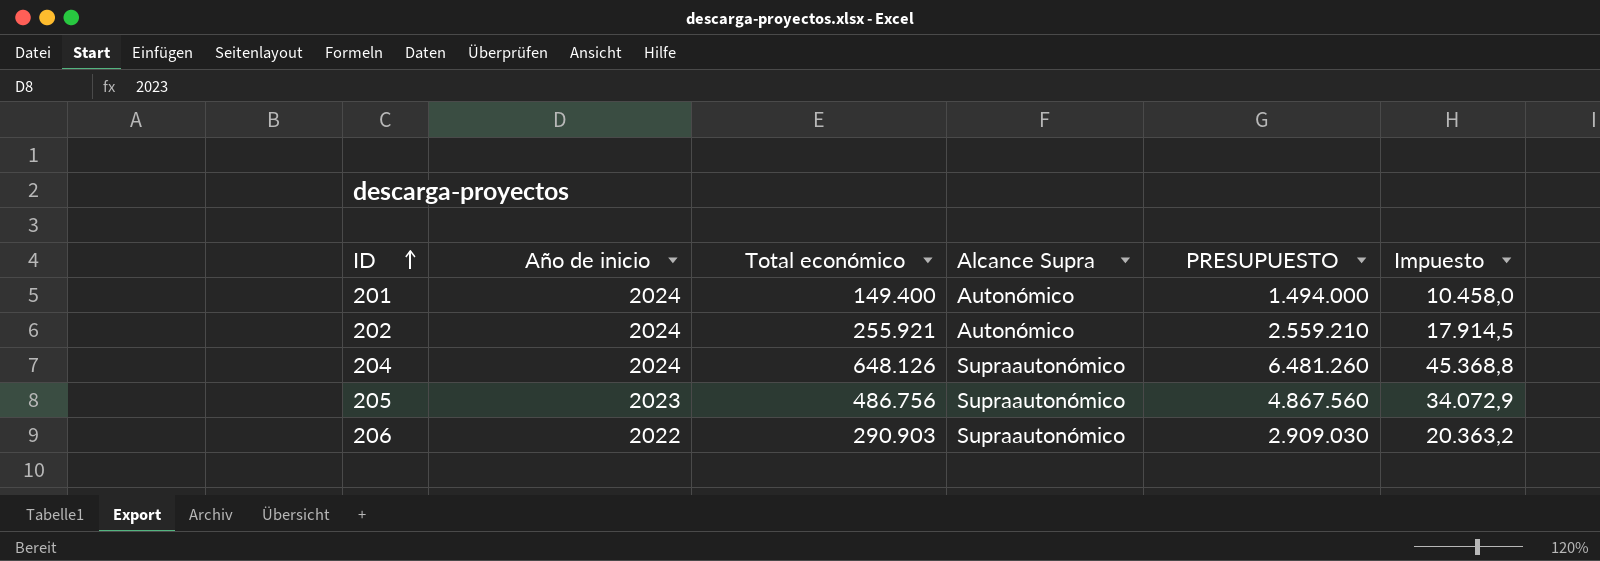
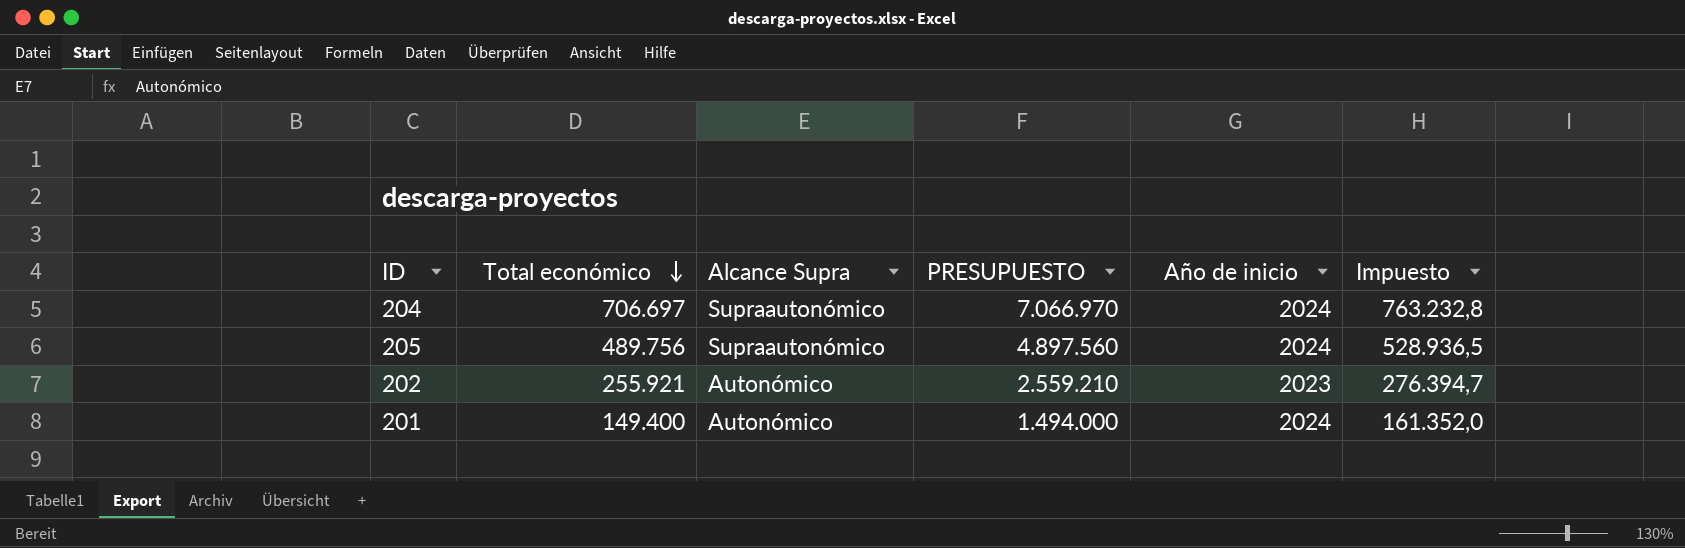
row order: ID ascending -> Total económico descending
column Año de inicio | position: 2 -> 5
column Impuesto | formula: [Total económico] * 0,07 -> [Total económico] * 1,08
row 206: 2022 | 290.903 | Supraautonómico | 2.909.030 | 20.363,2 -> none
204 | Total económico: 648.126 -> 706.697
204 | PRESUPUESTO: 6.481.260 -> 7.066.970
205 | Total económico: 486.756 -> 489.756
205 | PRESUPUESTO: 4.867.560 -> 4.897.560
205 | Año de inicio: 2023 -> 2024
202 | Año de inicio: 2024 -> 2023

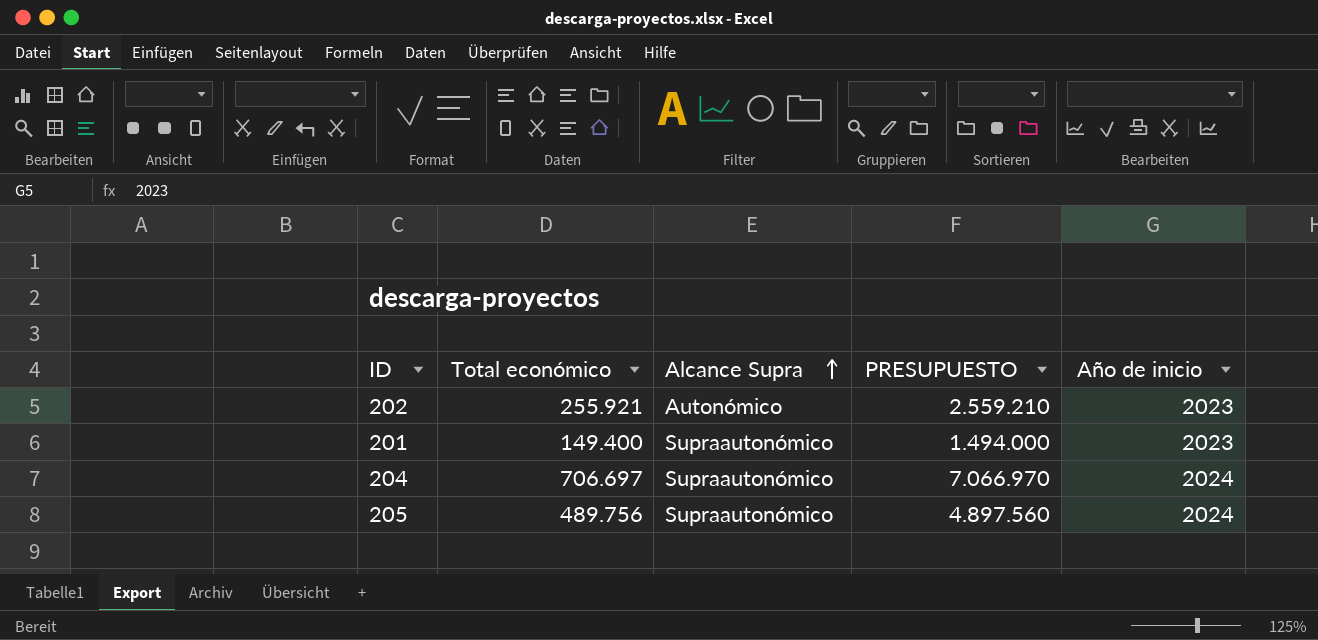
row order: Total económico descending -> Alcance Supra ascending
column Impuesto | formula: [Total económico] * 1,08 -> none
201 | Alcance Supra: Autonómico -> Supraautonómico
201 | Año de inicio: 2024 -> 2023

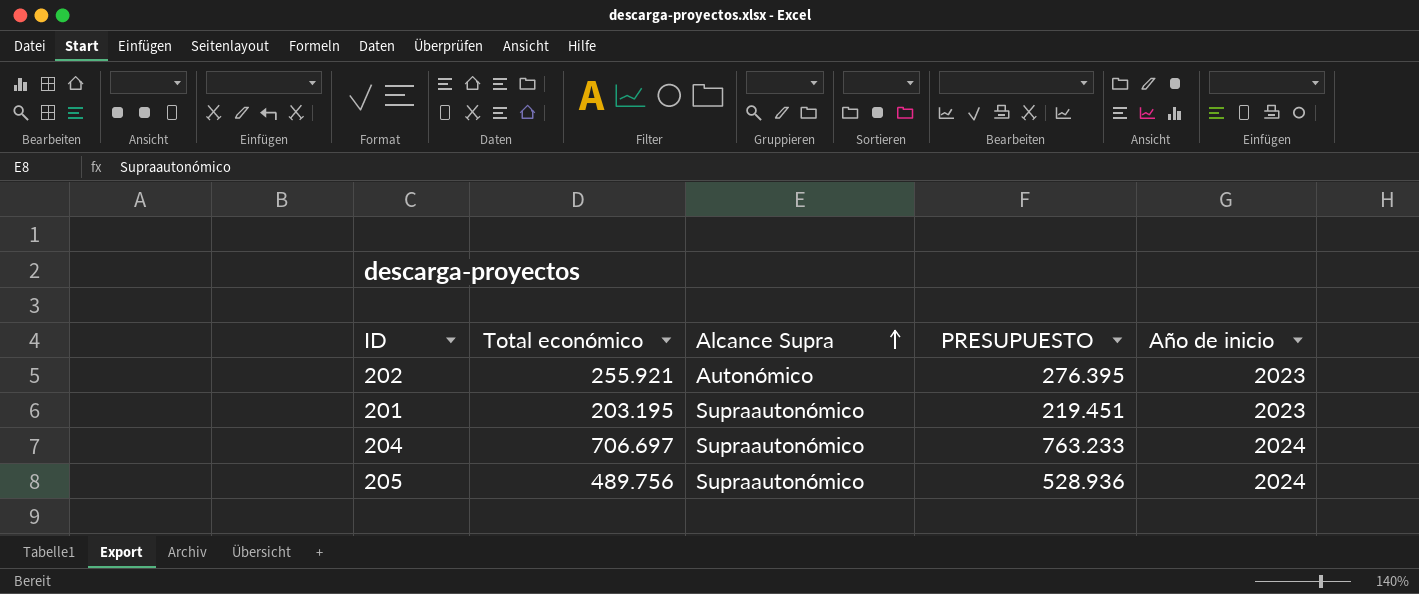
column PRESUPUESTO | formula: [Total económico] * 10 -> [Total económico] * 1,08
201 | Total económico: 149.400 -> 203.195

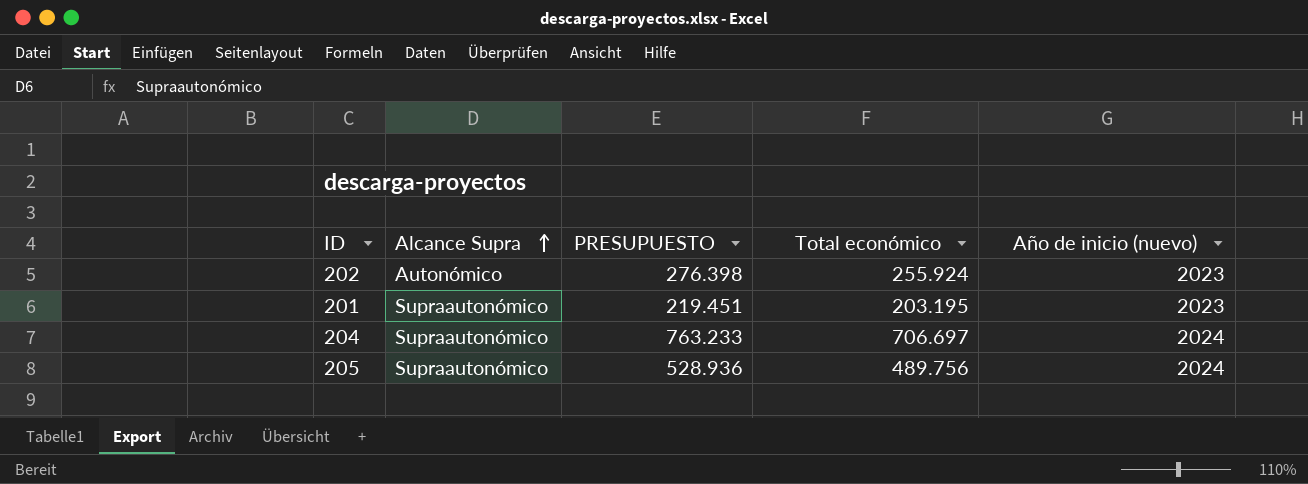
column Total económico | position: 2 -> 4
column name: Año de inicio -> Año de inicio (nuevo)
202 | PRESUPUESTO: 276.395 -> 276.398
202 | Total económico: 255.921 -> 255.924

